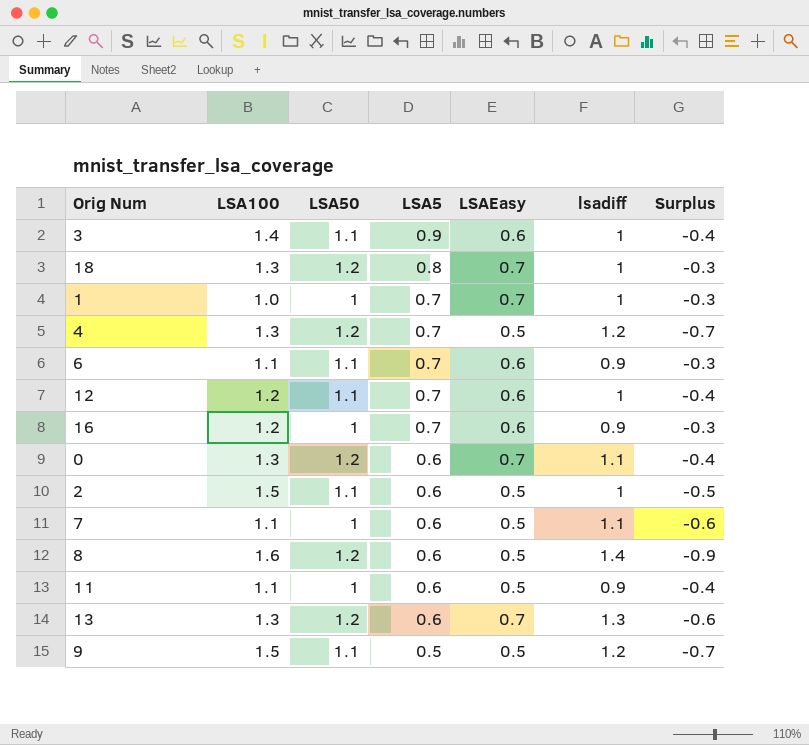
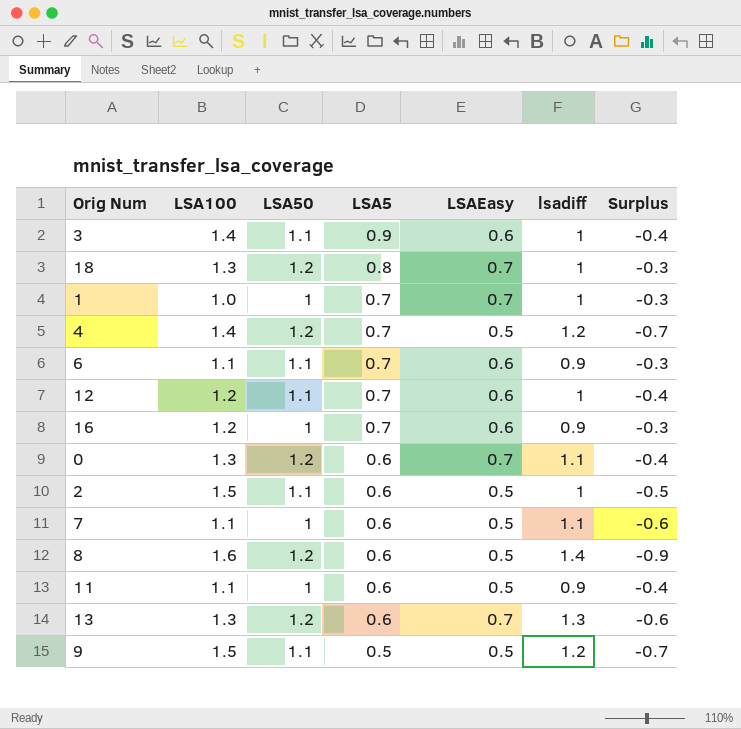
4 | LSA100: 1.3 -> 1.4

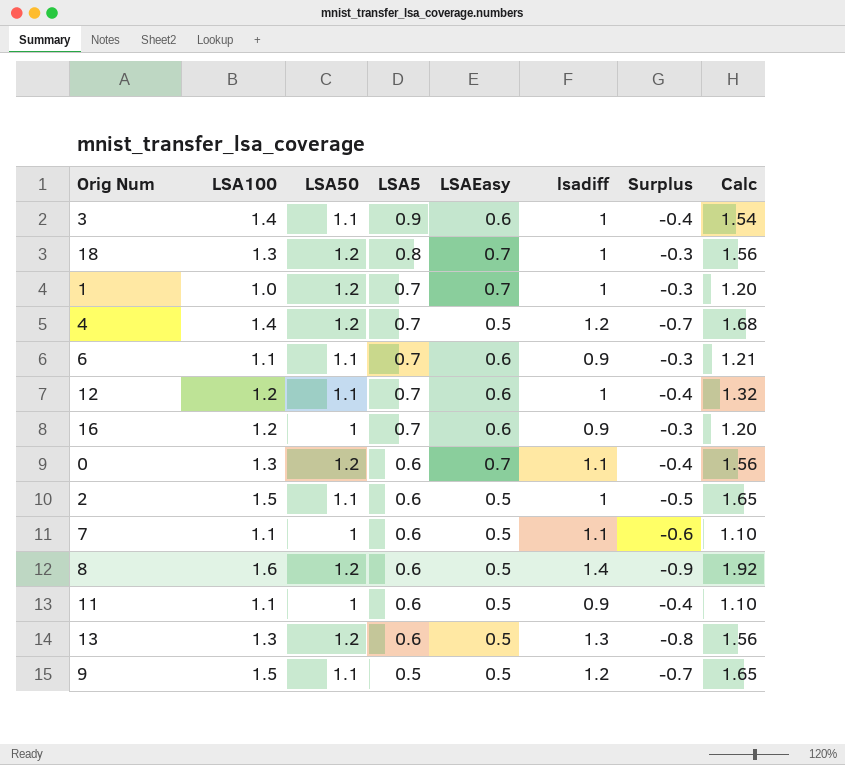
column Calc | formula: none -> [LSA100] * [LSA50]
1 | LSA50: 1 -> 1.2
13 | LSAEasy: 0.7 -> 0.5
13 | Surplus: -0.6 -> -0.8

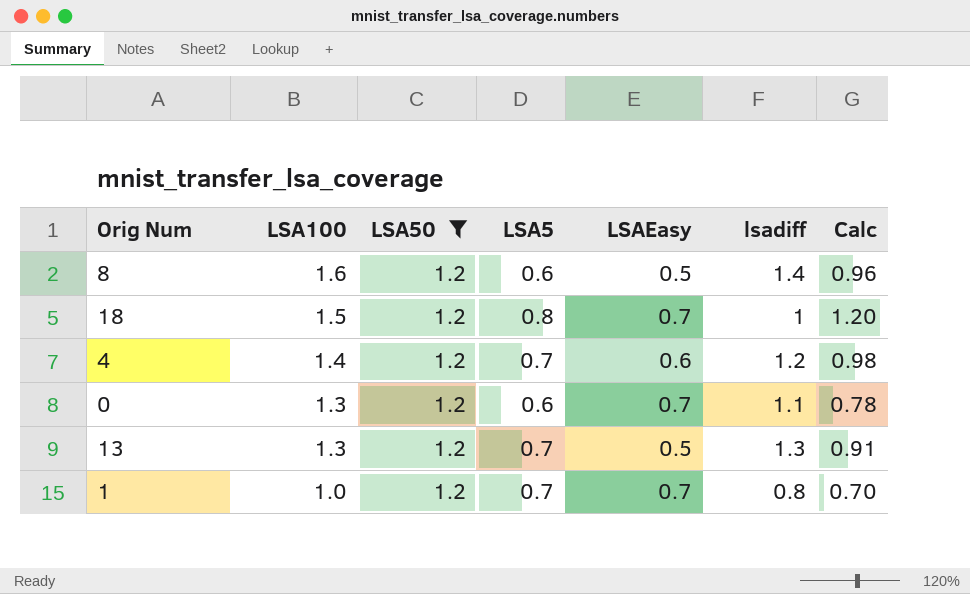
filter: none -> LSA50 = 1.2
row order: LSA5 descending -> LSA100 descending
column Surplus | formula: [LSAEasy] - [lsadiff] -> none
column Calc | formula: [LSA100] * [LSA50] -> [LSA100] * [LSA5]
18 | LSA100: 1.3 -> 1.5
4 | LSAEasy: 0.5 -> 0.6
13 | LSA5: 0.6 -> 0.7
1 | lsadiff: 1 -> 0.8

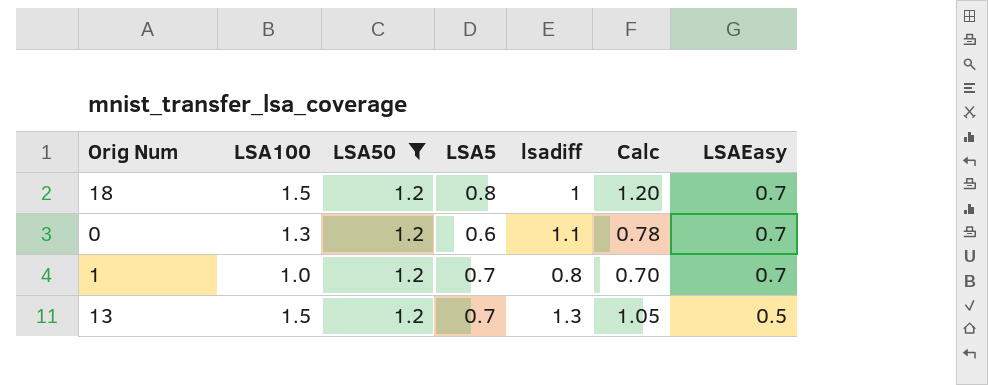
row order: LSA100 descending -> LSAEasy descending
column LSAEasy | position: 5 -> 7
row 8: 1.6 | 1.2 | 0.6 | 0.5 | 1.4 | 0.96 -> none
row 4: 1.4 | 1.2 | 0.7 | 0.6 | 1.2 | 0.98 -> none
13 | LSA100: 1.3 -> 1.5
13 | Calc: 0.91 -> 1.05

